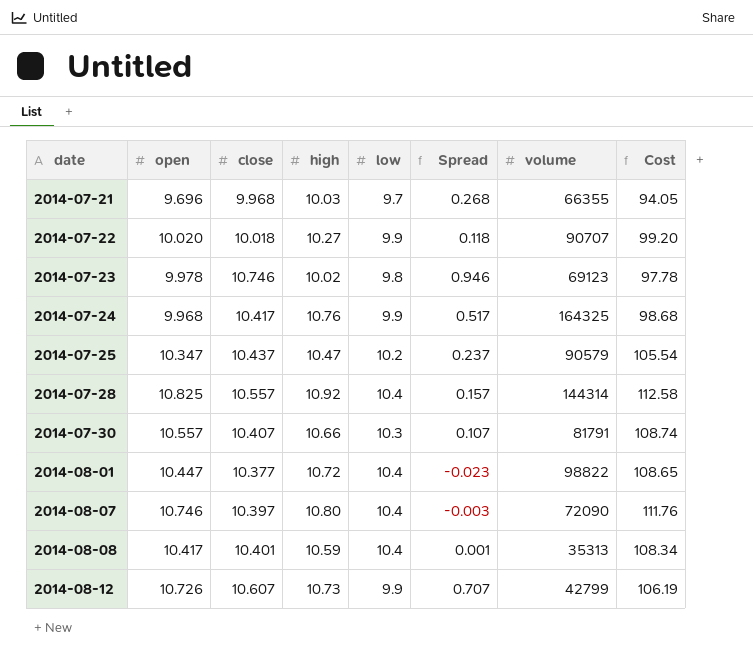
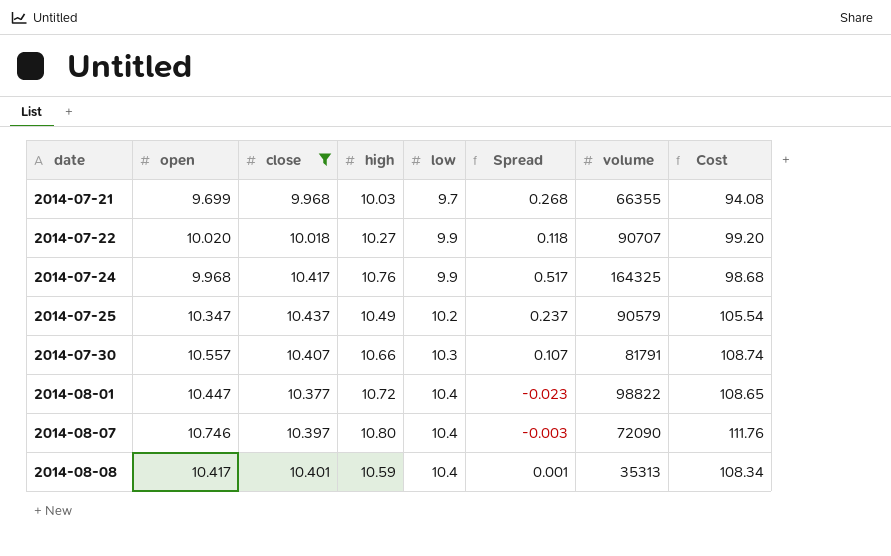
filter: none -> close <= 10.437
2014-07-21 | open: 9.696 -> 9.699
2014-07-21 | Cost: 94.05 -> 94.08
2014-07-25 | high: 10.47 -> 10.49

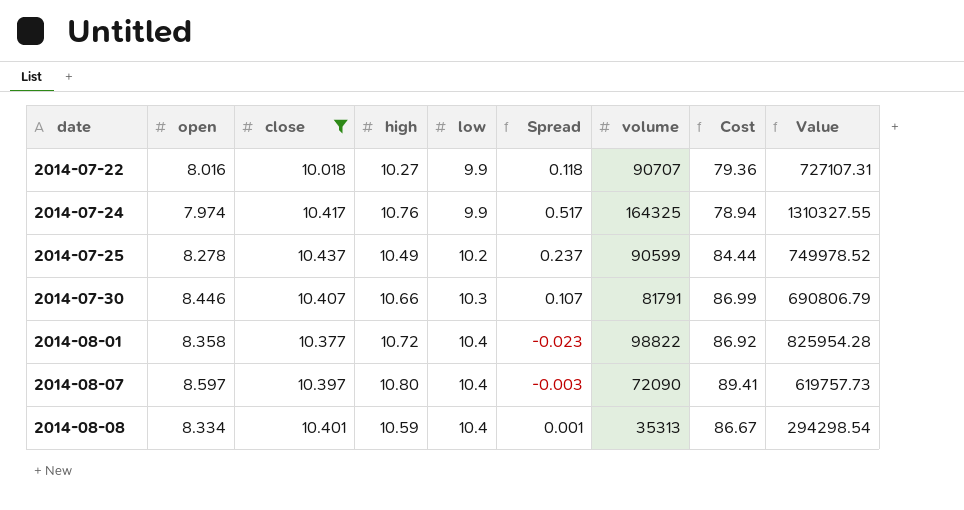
column Value | formula: none -> [open] * [volume]
row 2014-07-21: 9.699 | 9.968 | 10.03 | 9.7 | 0.268 | 66355 | 94.08 -> none
2014-07-22 | open: 10.020 -> 8.016
2014-07-22 | Cost: 99.20 -> 79.36
2014-07-24 | open: 9.968 -> 7.974
2014-07-24 | Cost: 98.68 -> 78.94
2014-07-25 | open: 10.347 -> 8.278
2014-07-25 | volume: 90579 -> 90599
2014-07-25 | Cost: 105.54 -> 84.44
2014-07-30 | open: 10.557 -> 8.446
2014-07-30 | Cost: 108.74 -> 86.99
2014-08-01 | open: 10.447 -> 8.358
2014-08-01 | Cost: 108.65 -> 86.92
2014-08-07 | open: 10.746 -> 8.597
2014-08-07 | Cost: 111.76 -> 89.41
2014-08-08 | open: 10.417 -> 8.334
2014-08-08 | Cost: 108.34 -> 86.67

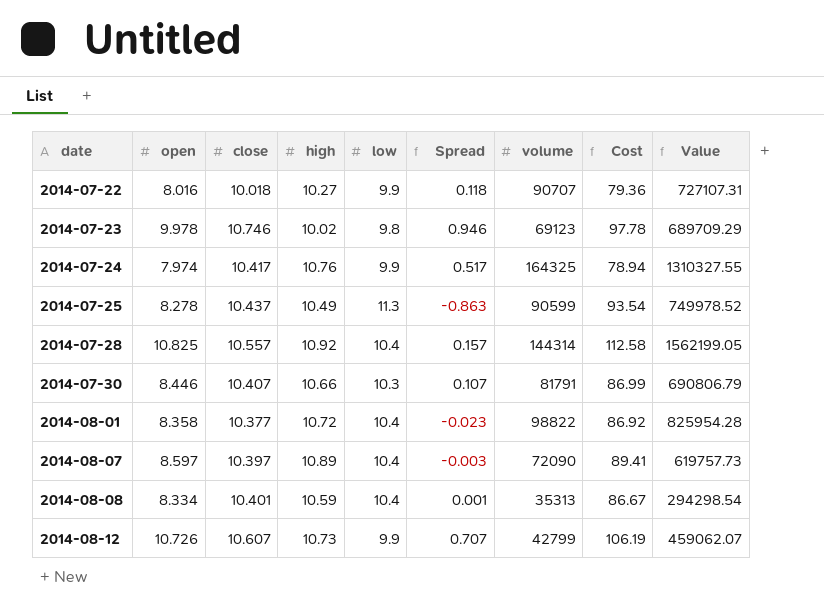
filter: close <= 10.437 -> none
2014-07-25 | low: 10.2 -> 11.3
2014-07-25 | Spread: 0.237 -> -0.863
2014-07-25 | Cost: 84.44 -> 93.54
2014-08-07 | high: 10.80 -> 10.89

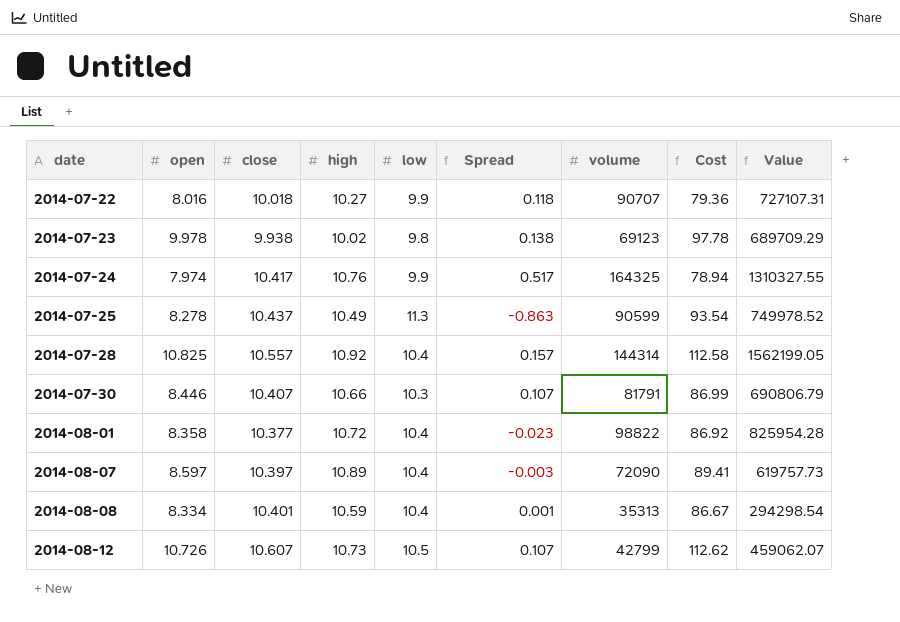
2014-07-23 | close: 10.746 -> 9.938
2014-07-23 | Spread: 0.946 -> 0.138
2014-08-12 | low: 9.9 -> 10.5
2014-08-12 | Spread: 0.707 -> 0.107
2014-08-12 | Cost: 106.19 -> 112.62

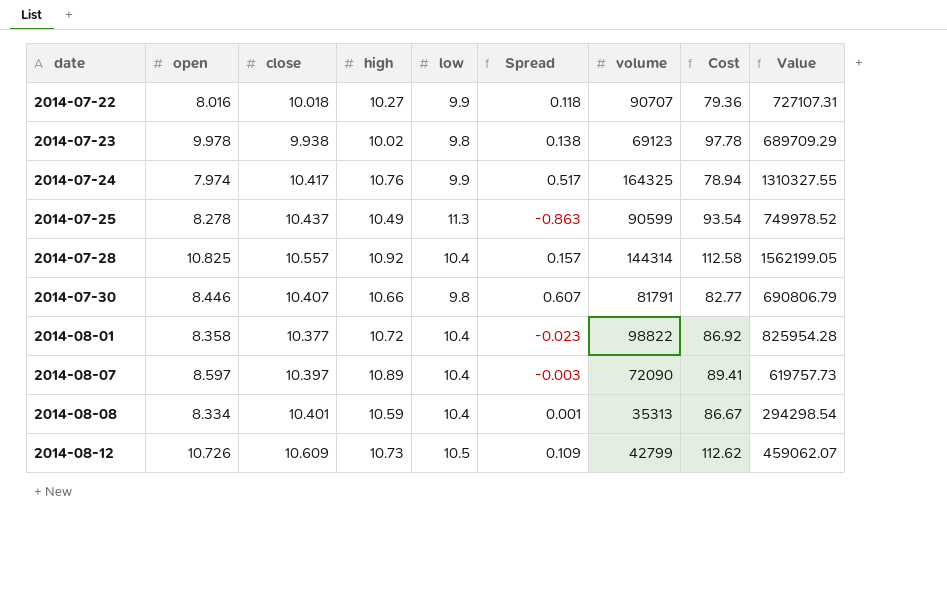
2014-07-30 | low: 10.3 -> 9.8
2014-07-30 | Spread: 0.107 -> 0.607
2014-07-30 | Cost: 86.99 -> 82.77
2014-08-12 | close: 10.607 -> 10.609
2014-08-12 | Spread: 0.107 -> 0.109

